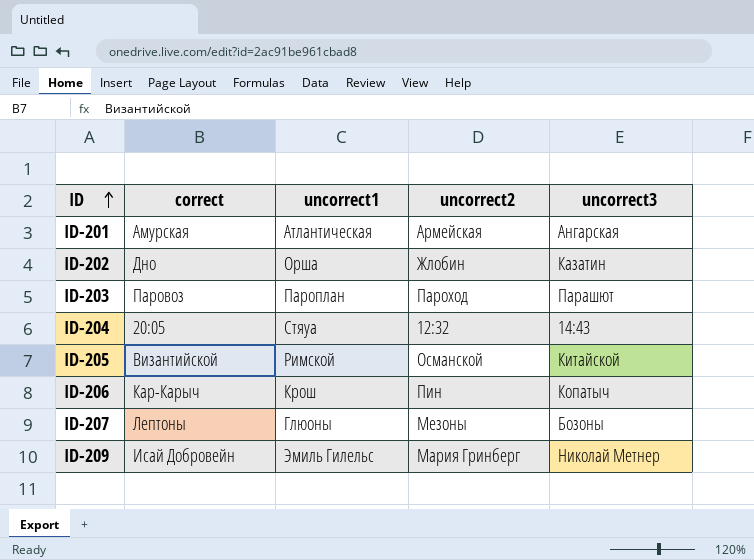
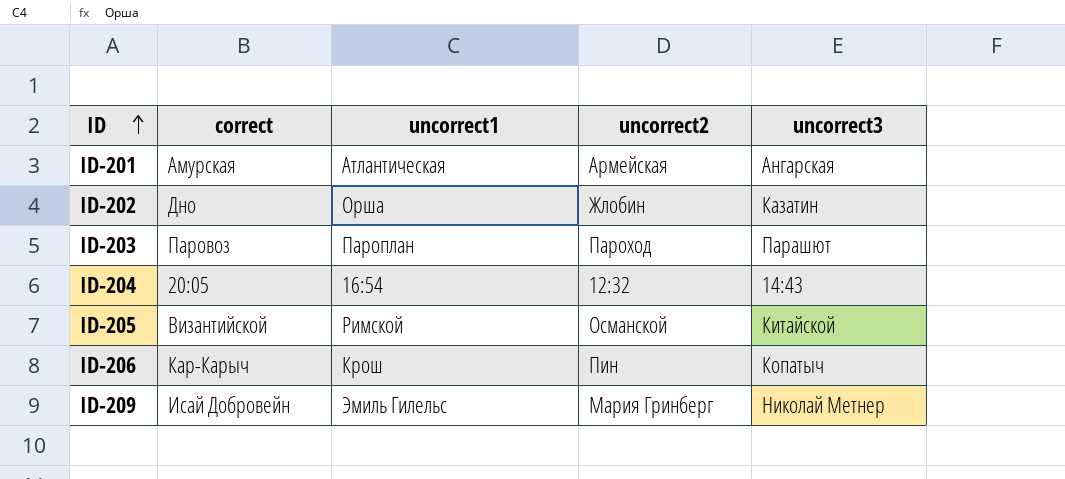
row ID-207: Лептоны | Глюоны | Мезоны | Бозоны -> none
ID-204 | uncorrect1: Стяуа -> 16:54

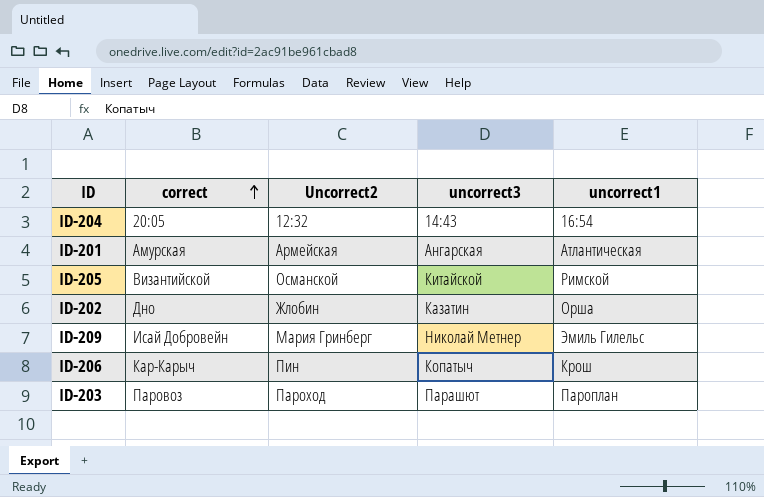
row order: ID ascending -> correct ascending
column name: uncorrect2 -> Uncorrect2
column uncorrect1 | position: 3 -> 5

